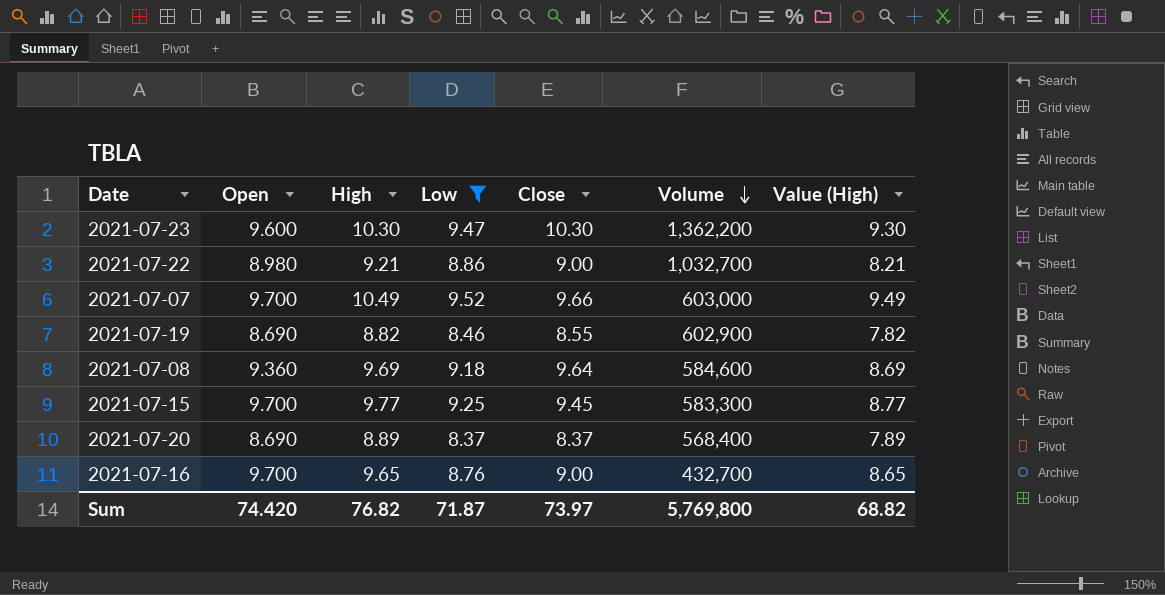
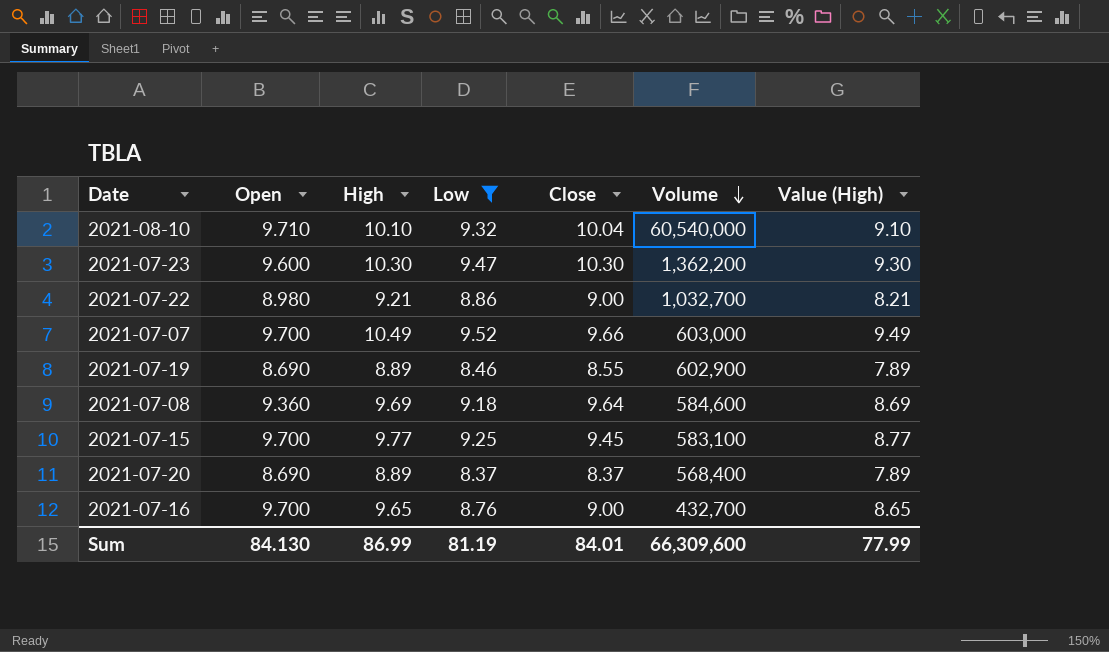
row 2021-08-10: none -> 9.710 | 10.10 | 9.32 | 10.04 | 60,540,000 | 9.10
2021-07-19 | High: 8.82 -> 8.89
2021-07-19 | Value (High): 7.82 -> 7.89
2021-07-15 | Volume: 583,300 -> 583,100
Sum | Open: 74.420 -> 84.130
Sum | High: 76.82 -> 86.99
Sum | Low: 71.87 -> 81.19
Sum | Close: 73.97 -> 84.01
Sum | Volume: 5,769,800 -> 66,309,600
Sum | Value (High): 68.82 -> 77.99

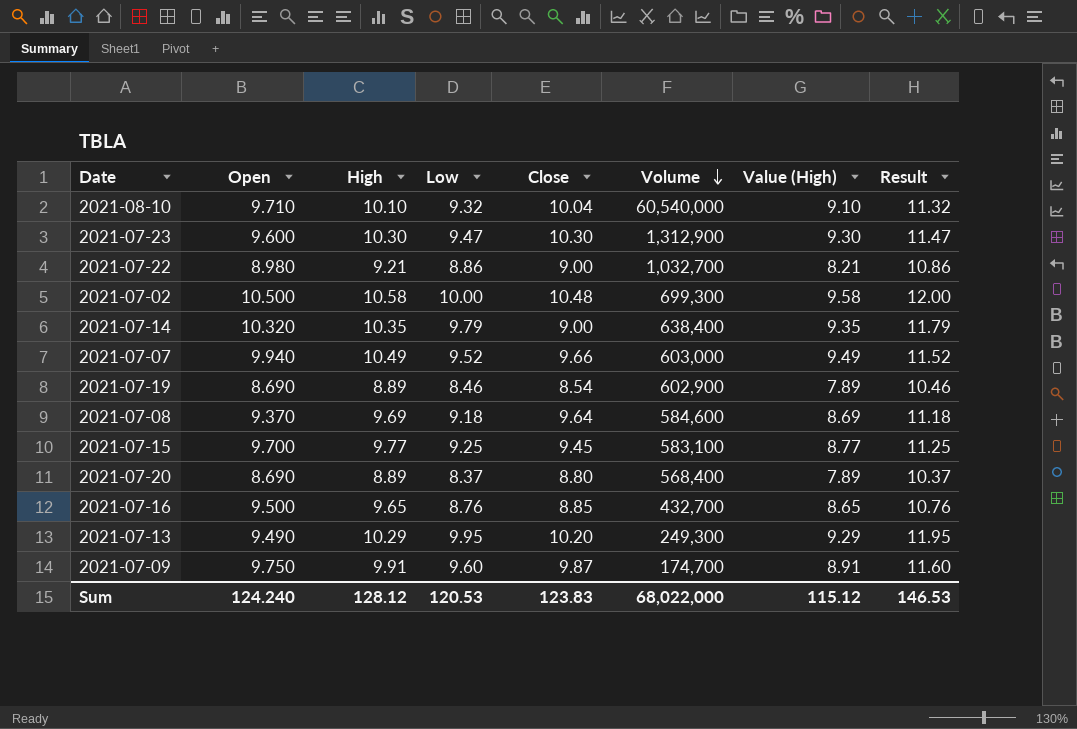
filter: Low <= 9.52 -> none
column Result | formula: none -> [Low] + 2
2021-07-23 | Volume: 1,362,200 -> 1,312,900
2021-07-07 | Open: 9.700 -> 9.940
2021-07-19 | Close: 8.55 -> 8.54
2021-07-08 | Open: 9.360 -> 9.370
2021-07-20 | Close: 8.37 -> 8.80
2021-07-16 | Open: 9.700 -> 9.500
2021-07-16 | Close: 9.00 -> 8.85
Sum | Open: 84.130 -> 124.240
Sum | High: 86.99 -> 128.12
Sum | Low: 81.19 -> 120.53
Sum | Close: 84.01 -> 123.83
Sum | Volume: 66,309,600 -> 68,022,000
Sum | Value (High): 77.99 -> 115.12

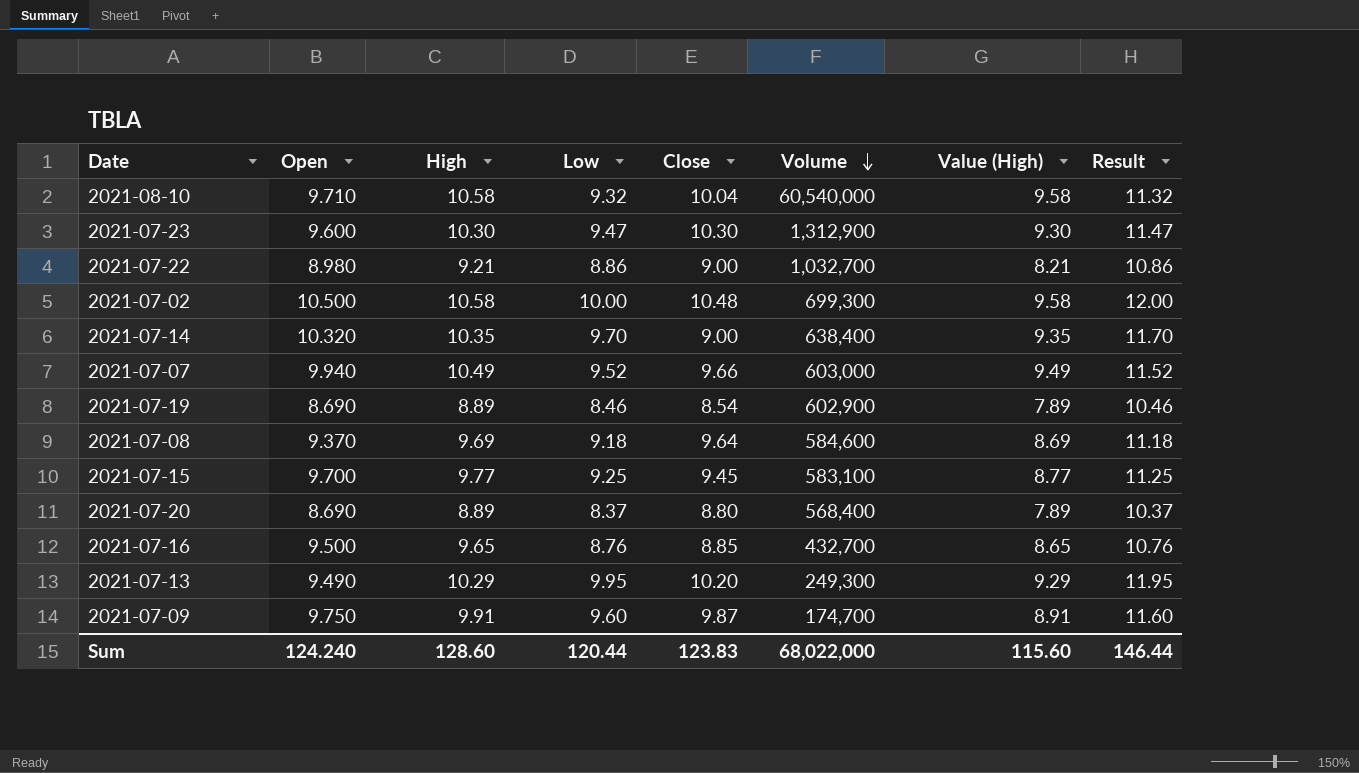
2021-08-10 | High: 10.10 -> 10.58
2021-08-10 | Value (High): 9.10 -> 9.58
2021-07-14 | Low: 9.79 -> 9.70
2021-07-14 | Result: 11.79 -> 11.70
Sum | High: 128.12 -> 128.60
Sum | Low: 120.53 -> 120.44
Sum | Value (High): 115.12 -> 115.60
Sum | Result: 146.53 -> 146.44

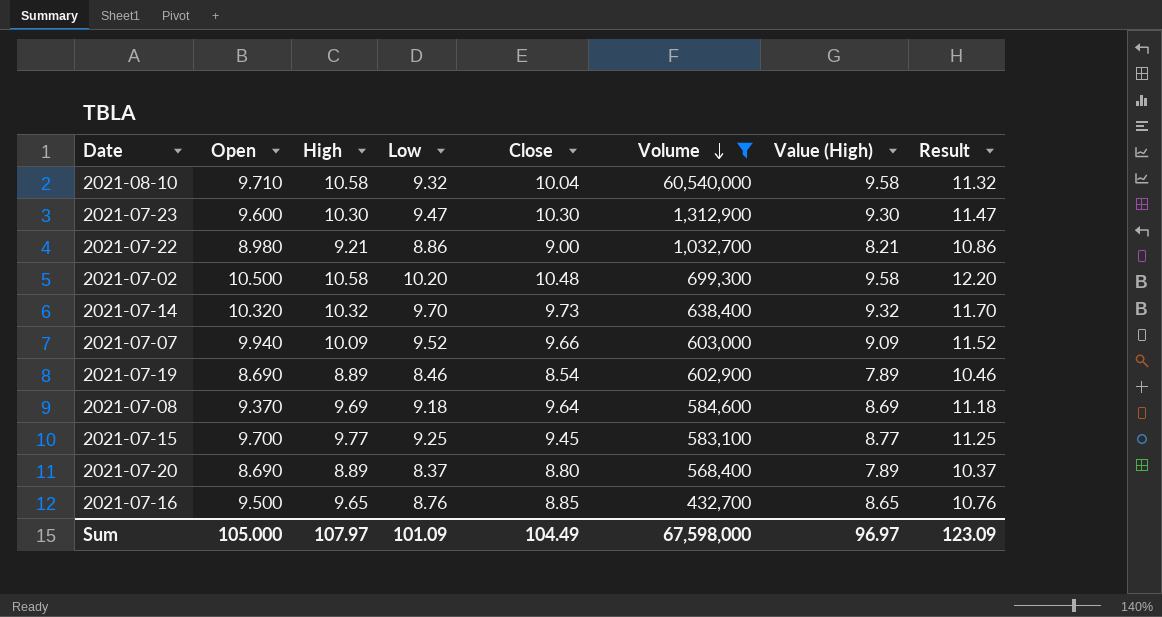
filter: none -> Volume >= 432,700
2021-07-02 | Low: 10.00 -> 10.20
2021-07-02 | Result: 12.00 -> 12.20
2021-07-14 | High: 10.35 -> 10.32
2021-07-14 | Close: 9.00 -> 9.73
2021-07-14 | Value (High): 9.35 -> 9.32
2021-07-07 | High: 10.49 -> 10.09
2021-07-07 | Value (High): 9.49 -> 9.09
Sum | Open: 124.240 -> 105.000
Sum | High: 128.60 -> 107.97
Sum | Low: 120.44 -> 101.09
Sum | Close: 123.83 -> 104.49
Sum | Volume: 68,022,000 -> 67,598,000
Sum | Value (High): 115.60 -> 96.97
Sum | Result: 146.44 -> 123.09

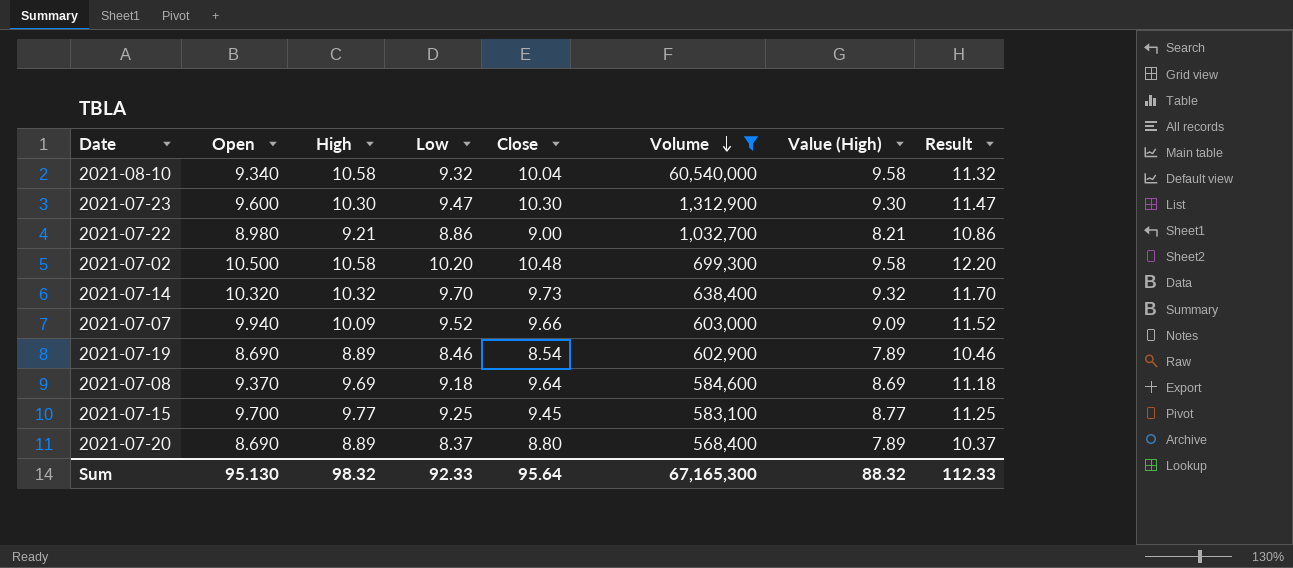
row 2021-07-16: 9.500 | 9.65 | 8.76 | 8.85 | 432,700 | 8.65 | 10.76 -> none
2021-08-10 | Open: 9.710 -> 9.340
Sum | Open: 105.000 -> 95.130
Sum | High: 107.97 -> 98.32
Sum | Low: 101.09 -> 92.33
Sum | Close: 104.49 -> 95.64
Sum | Volume: 67,598,000 -> 67,165,300
Sum | Value (High): 96.97 -> 88.32
Sum | Result: 123.09 -> 112.33

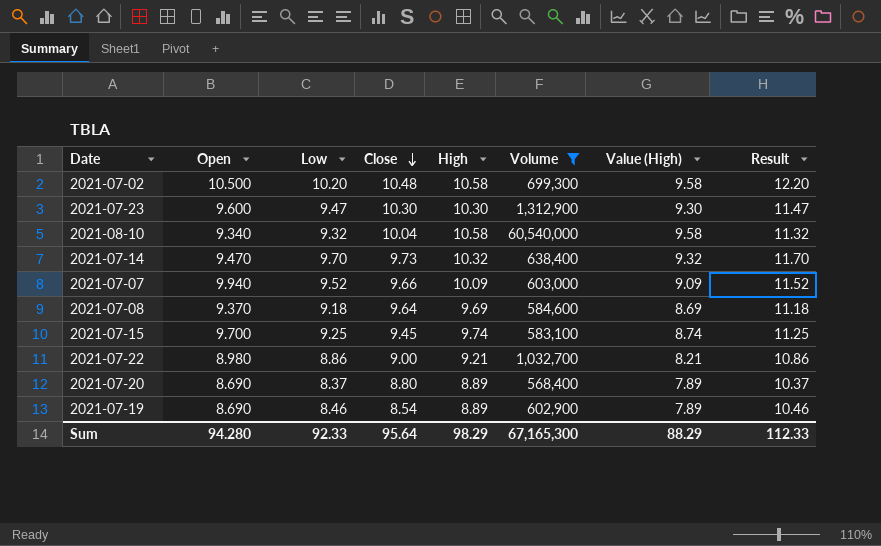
row order: Volume descending -> Close descending
column High | position: 3 -> 5
2021-07-14 | Open: 10.320 -> 9.470
2021-07-15 | High: 9.77 -> 9.74
2021-07-15 | Value (High): 8.77 -> 8.74
Sum | Open: 95.130 -> 94.280
Sum | High: 98.32 -> 98.29
Sum | Value (High): 88.32 -> 88.29

